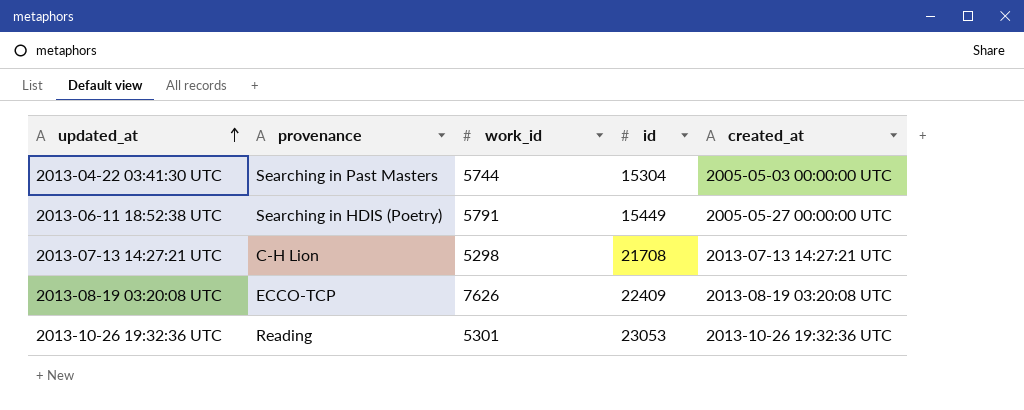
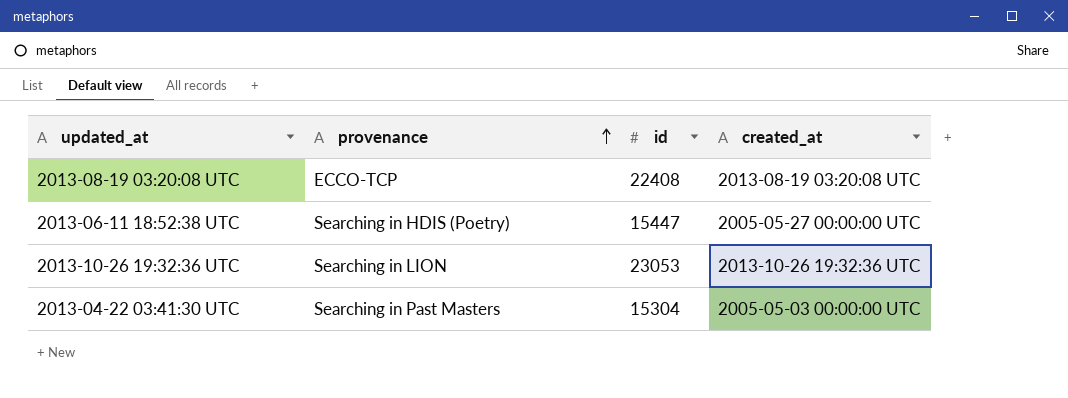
row order: updated_at ascending -> provenance ascending
column work_id | position: 3 -> none
row 2013-07-13 14:27:21 UTC: C-H Lion | 5298 | 21708 | 2013-07-13 14:27:21 UTC -> none
2013-08-19 03:20:08 UTC | id: 22409 -> 22408
2013-06-11 18:52:38 UTC | id: 15449 -> 15447
2013-10-26 19:32:36 UTC | provenance: Reading -> Searching in LION

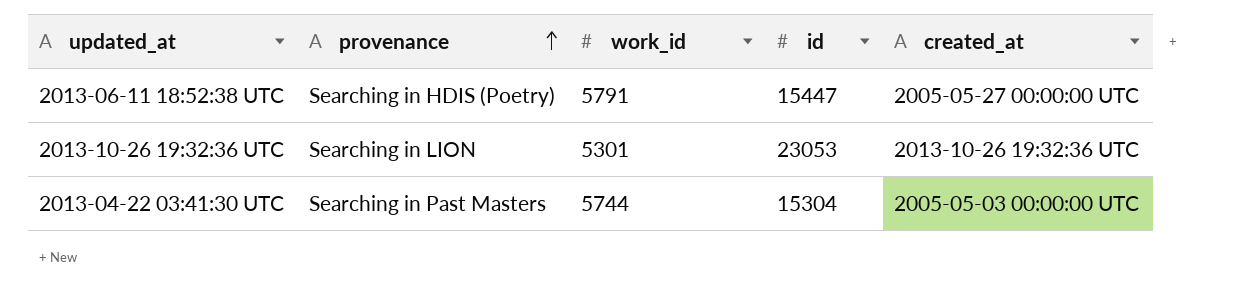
column work_id | position: none -> 3
row 2013-08-19 03:20:08 UTC: ECCO-TCP | 22408 | 2013-08-19 03:20:08 UTC -> none

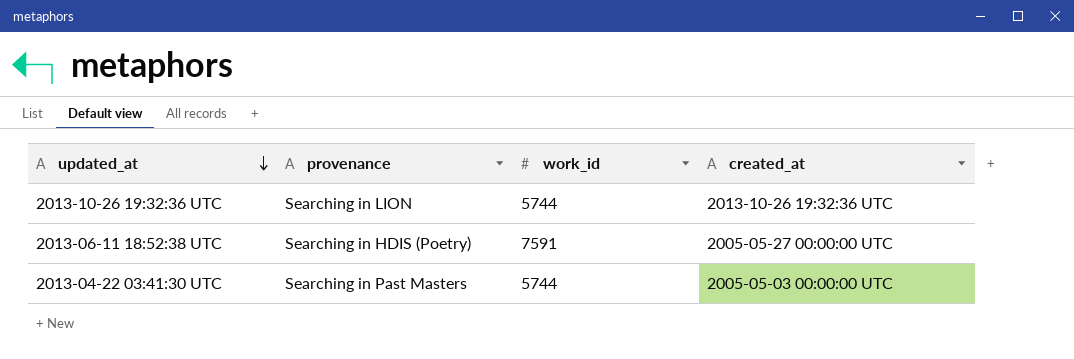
row order: provenance ascending -> updated_at descending
column id | position: 4 -> none
2013-10-26 19:32:36 UTC | work_id: 5301 -> 5744
2013-06-11 18:52:38 UTC | work_id: 5791 -> 7591

